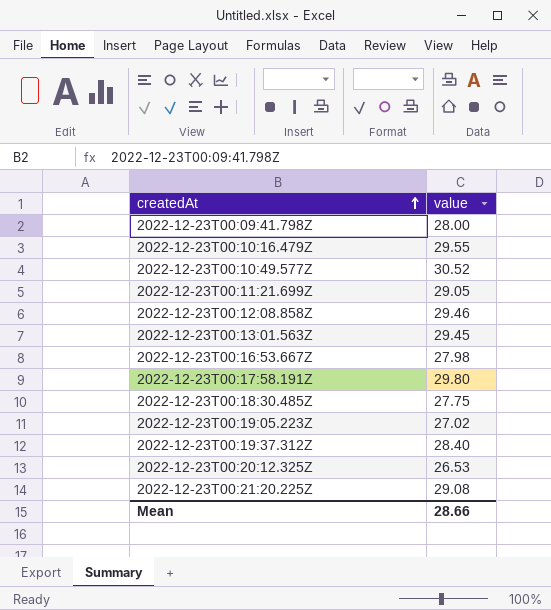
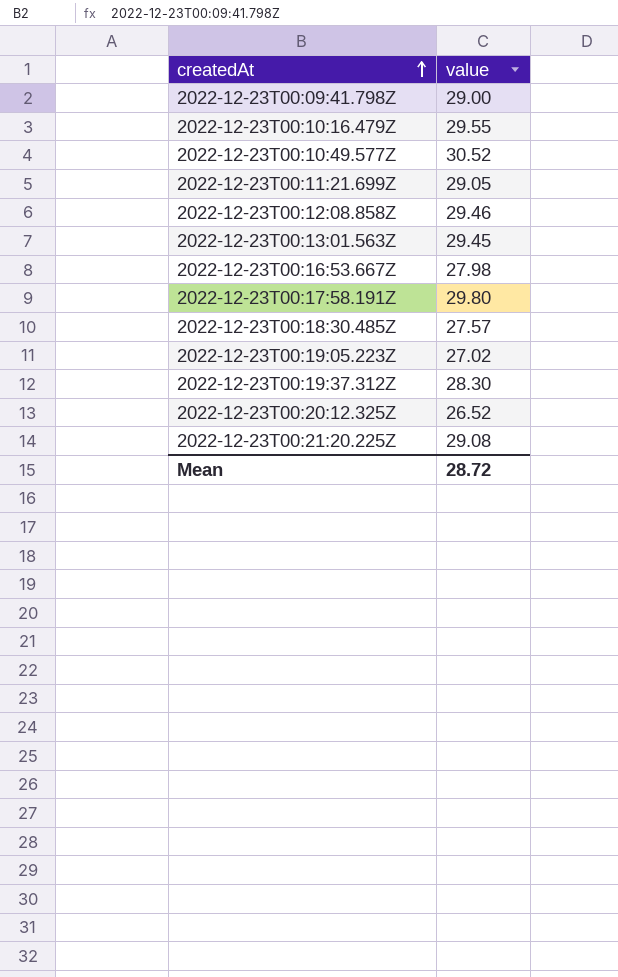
2022-12-23T00:09:41.798Z | value: 28.00 -> 29.00
2022-12-23T00:18:30.485Z | value: 27.75 -> 27.57
2022-12-23T00:19:37.312Z | value: 28.40 -> 28.30
2022-12-23T00:20:12.325Z | value: 26.53 -> 26.52
Mean | value: 28.66 -> 28.72

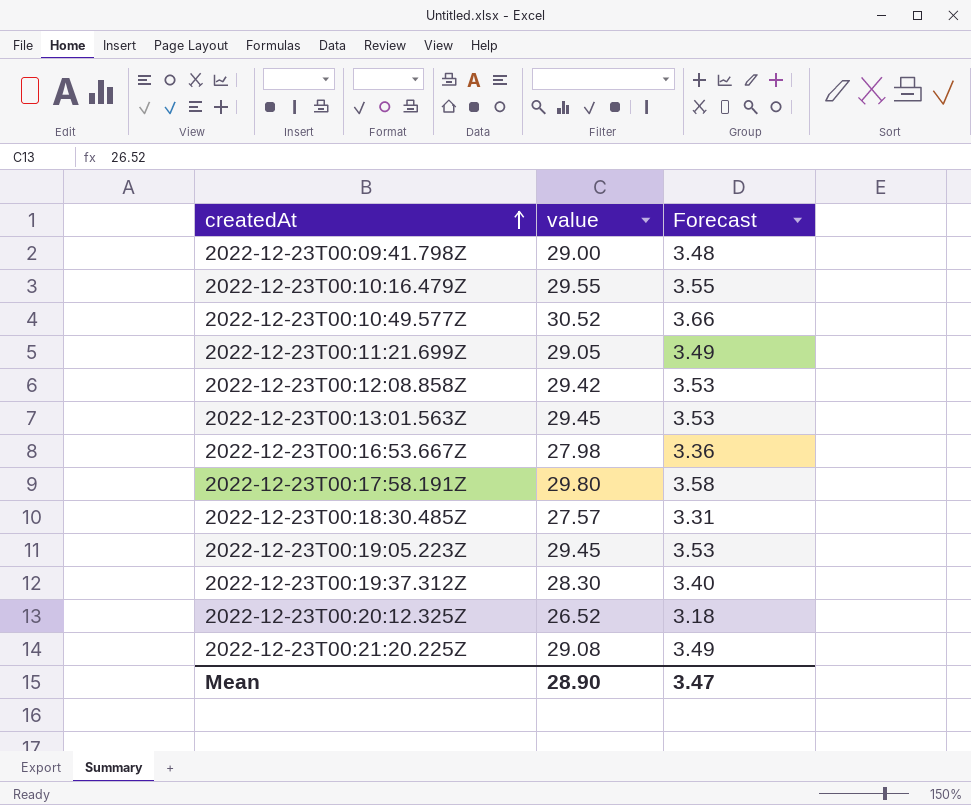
column Forecast | formula: none -> [value] * 0.12
2022-12-23T00:12:08.858Z | value: 29.46 -> 29.42
2022-12-23T00:19:05.223Z | value: 27.02 -> 29.45
Mean | value: 28.72 -> 28.90

